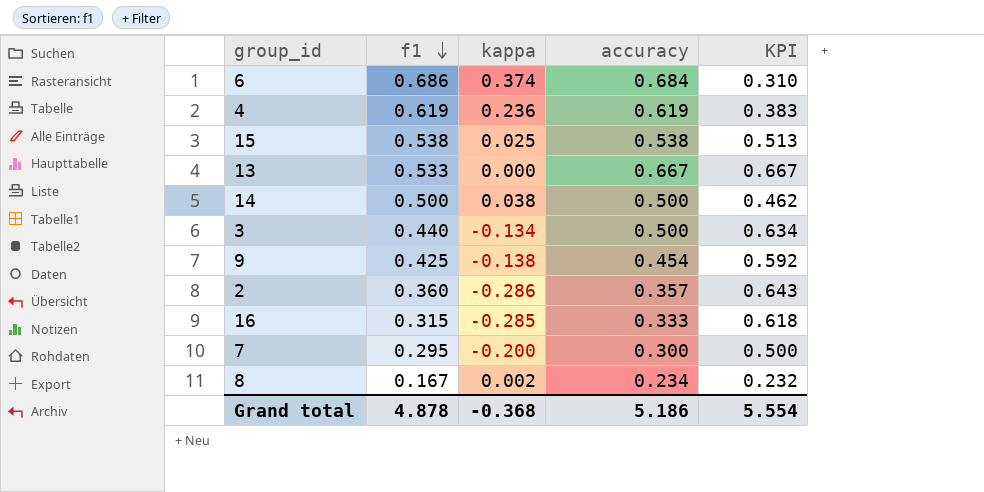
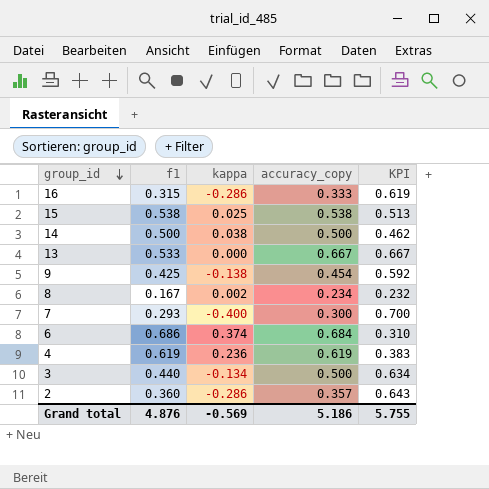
row order: f1 descending -> group_id descending
column name: accuracy -> accuracy_copy
16 | kappa: -0.285 -> -0.286
16 | KPI: 0.618 -> 0.619
7 | f1: 0.295 -> 0.293
7 | kappa: -0.200 -> -0.400
7 | KPI: 0.500 -> 0.700
Grand total | f1: 4.878 -> 4.876
Grand total | kappa: -0.368 -> -0.569
Grand total | KPI: 5.554 -> 5.755

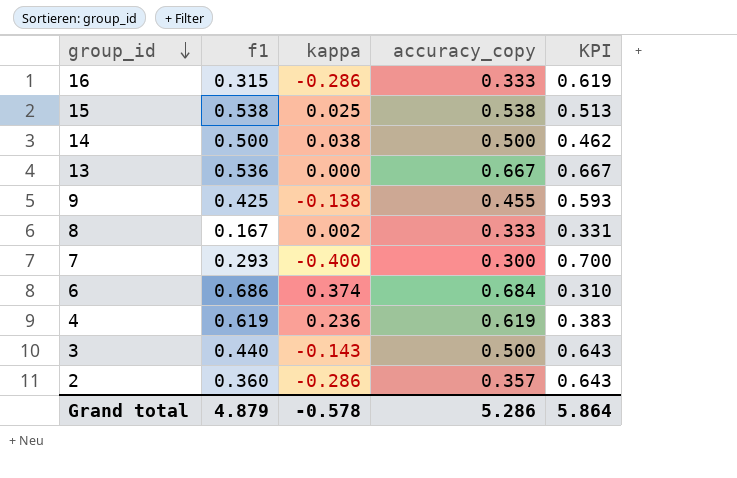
13 | f1: 0.533 -> 0.536
9 | accuracy_copy: 0.454 -> 0.455
9 | KPI: 0.592 -> 0.593
8 | accuracy_copy: 0.234 -> 0.333
8 | KPI: 0.232 -> 0.331
3 | kappa: -0.134 -> -0.143
3 | KPI: 0.634 -> 0.643
Grand total | f1: 4.876 -> 4.879
Grand total | kappa: -0.569 -> -0.578
Grand total | accuracy_copy: 5.186 -> 5.286
Grand total | KPI: 5.755 -> 5.864

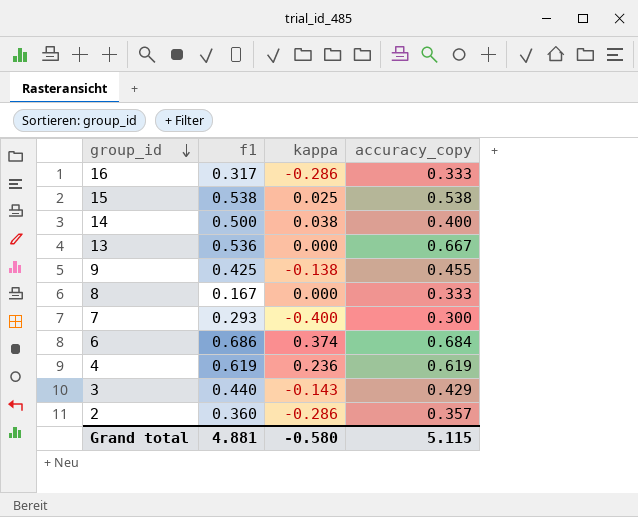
column KPI | formula: [accuracy_copy] - [kappa] -> none
16 | f1: 0.315 -> 0.317
14 | accuracy_copy: 0.500 -> 0.400
8 | kappa: 0.002 -> 0.000
3 | accuracy_copy: 0.500 -> 0.429
Grand total | f1: 4.879 -> 4.881
Grand total | kappa: -0.578 -> -0.580
Grand total | accuracy_copy: 5.286 -> 5.115

